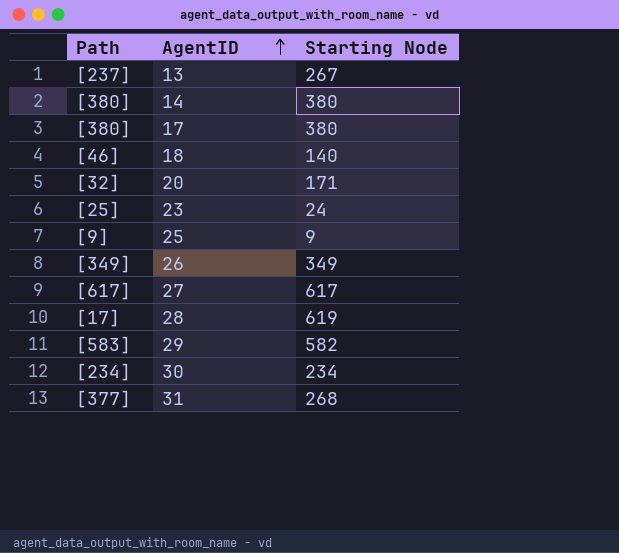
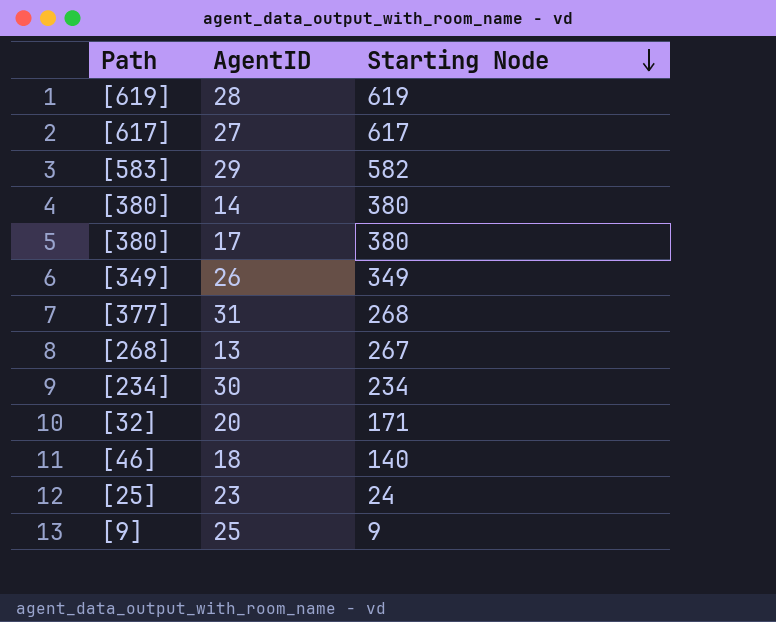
row order: AgentID ascending -> Starting Node descending
28 | Path: [17] -> [619]
13 | Path: [237] -> [268]

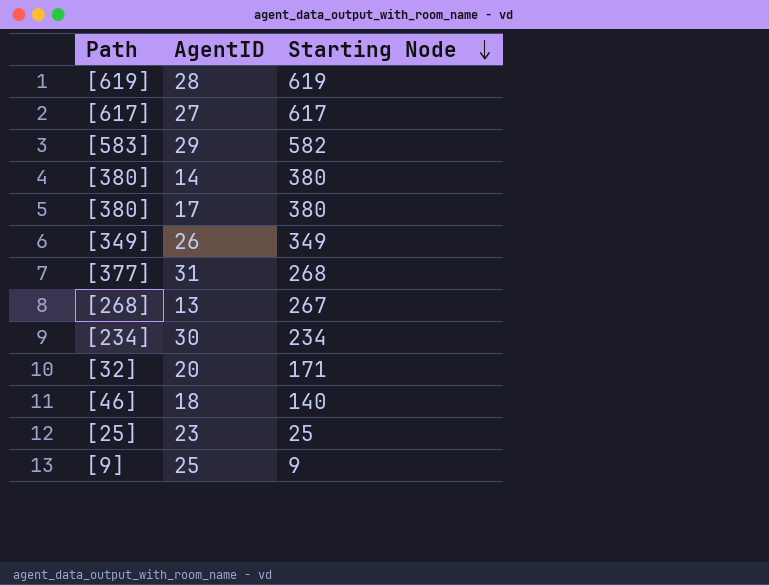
23 | Starting Node: 24 -> 25

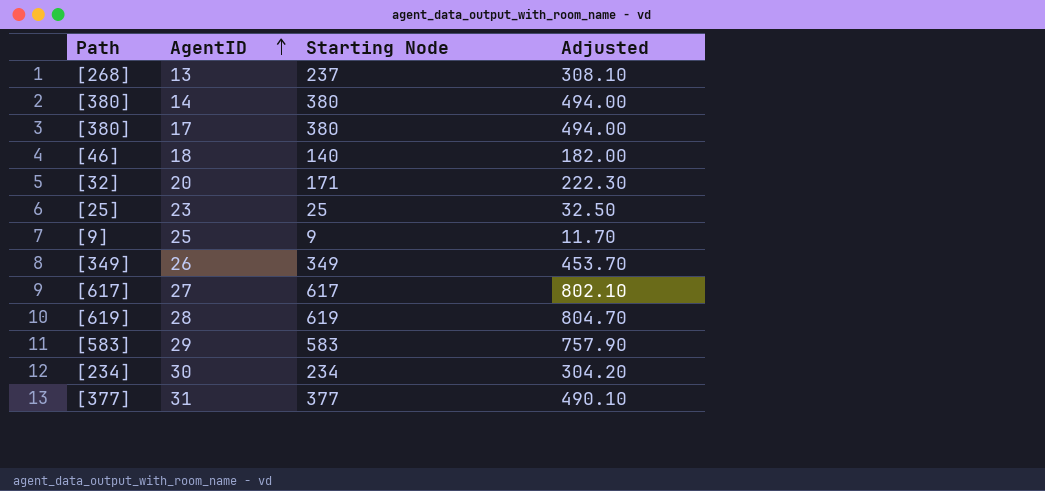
row order: Starting Node descending -> AgentID ascending
column Adjusted | formula: none -> [Starting Node] * 1.3
13 | Starting Node: 267 -> 237
29 | Starting Node: 582 -> 583
31 | Starting Node: 268 -> 377

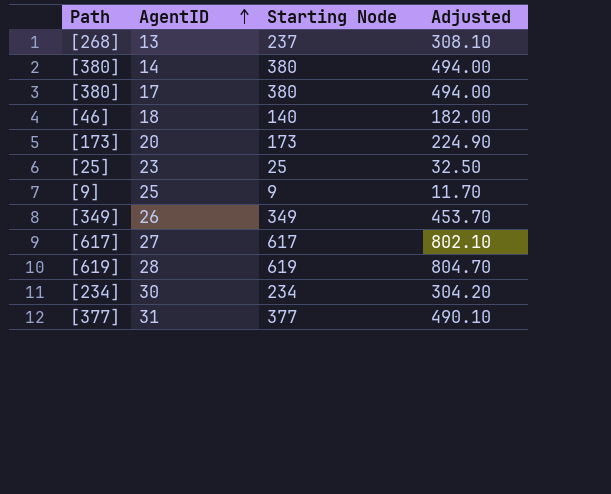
row 29: [583] | 583 | 757.90 -> none
20 | Path: [32] -> [173]
20 | Starting Node: 171 -> 173
20 | Adjusted: 222.30 -> 224.90

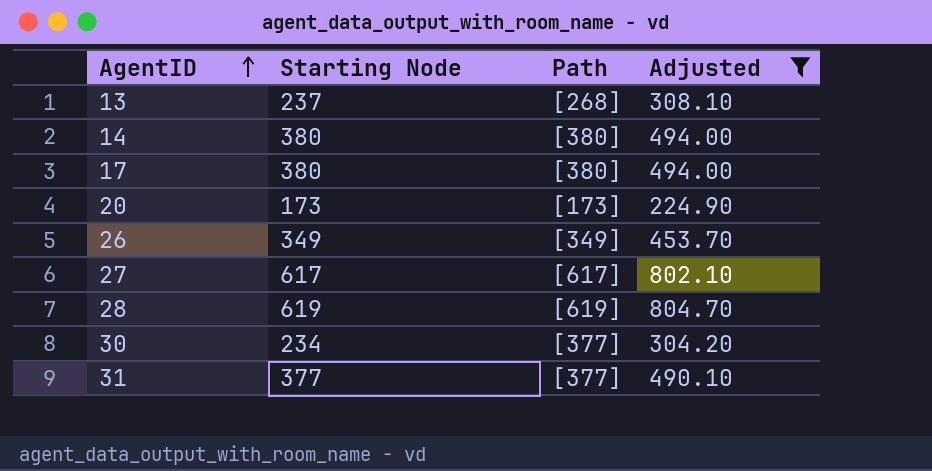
filter: none -> Adjusted >= 224.90
column Path | position: 1 -> 3
30 | Path: [234] -> [377]

